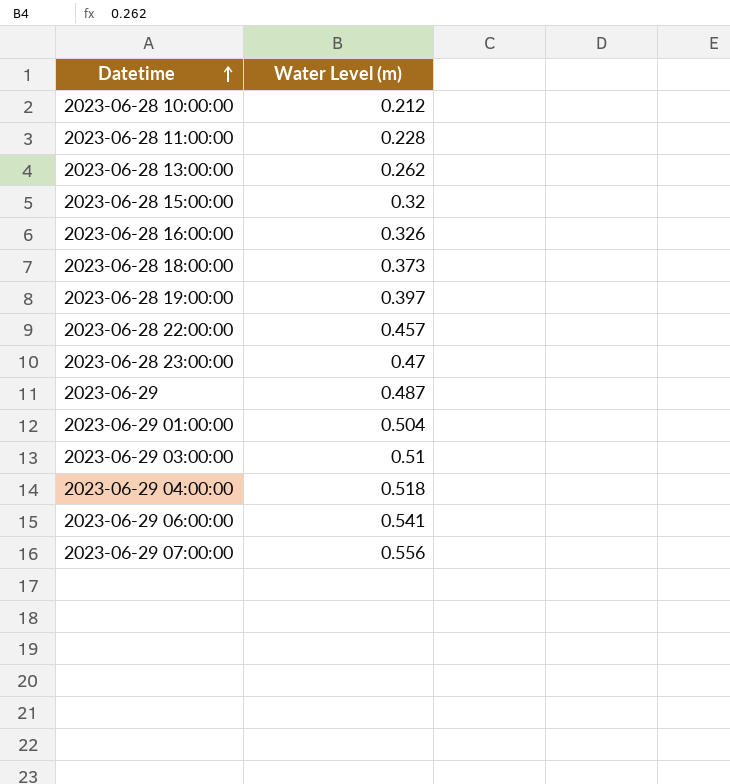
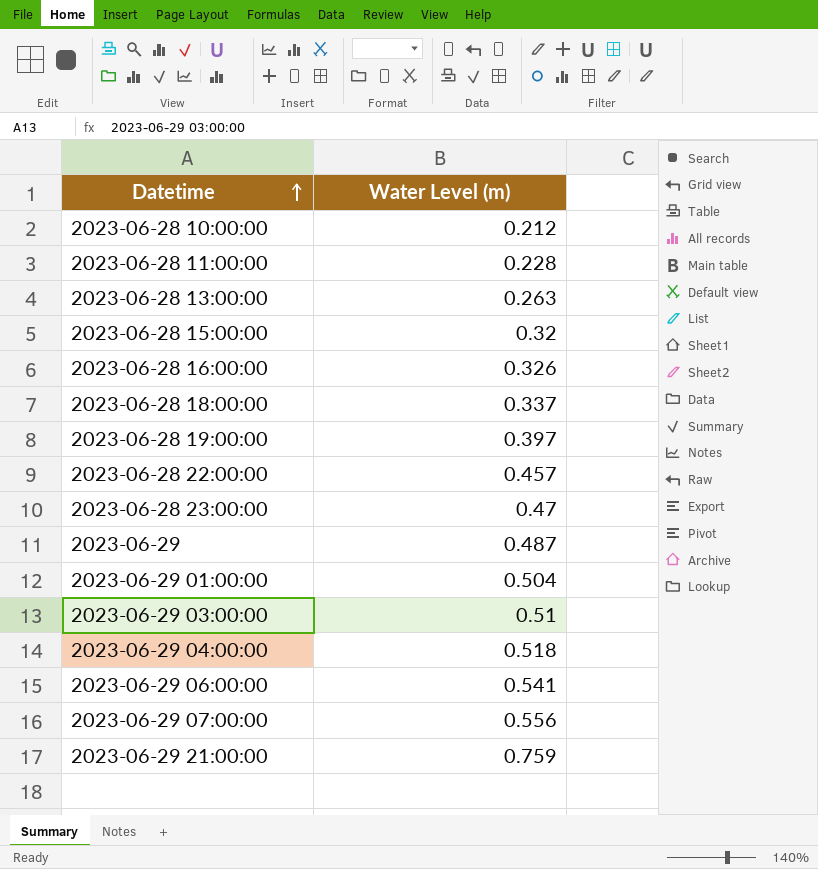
2023-06-28 13:00:00 | Water Level (m): 0.262 -> 0.263
2023-06-28 18:00:00 | Water Level (m): 0.373 -> 0.337
row 2023-06-29 21:00:00: none -> 0.759

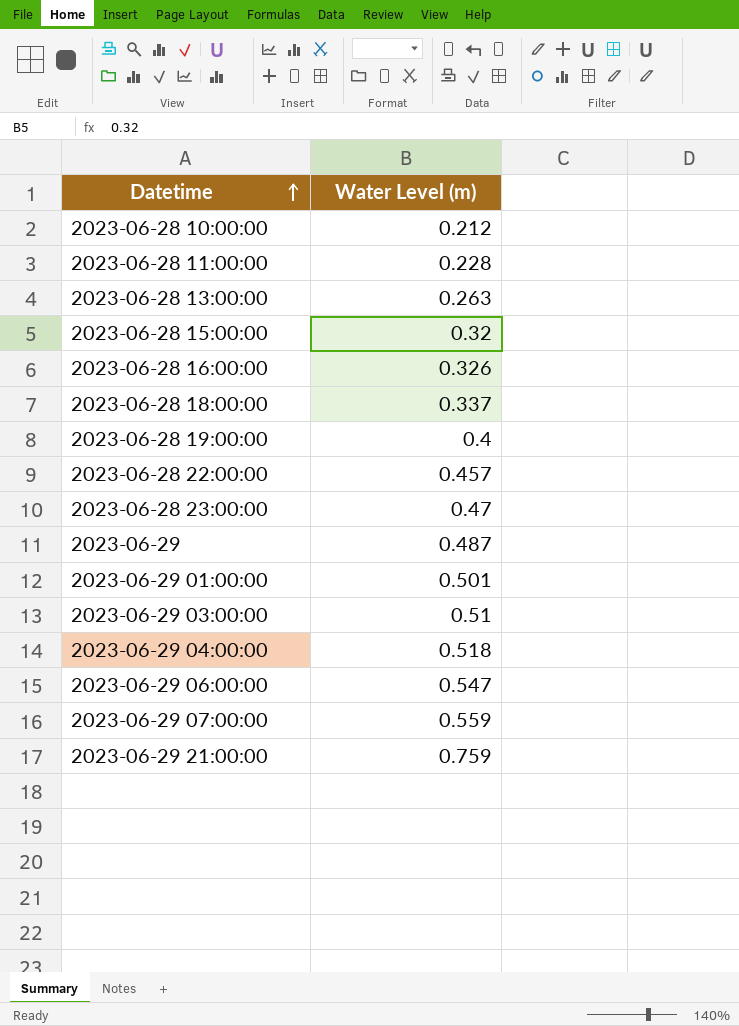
2023-06-28 19:00:00 | Water Level (m): 0.397 -> 0.4
2023-06-29 01:00:00 | Water Level (m): 0.504 -> 0.501
2023-06-29 06:00:00 | Water Level (m): 0.541 -> 0.547
2023-06-29 07:00:00 | Water Level (m): 0.556 -> 0.559

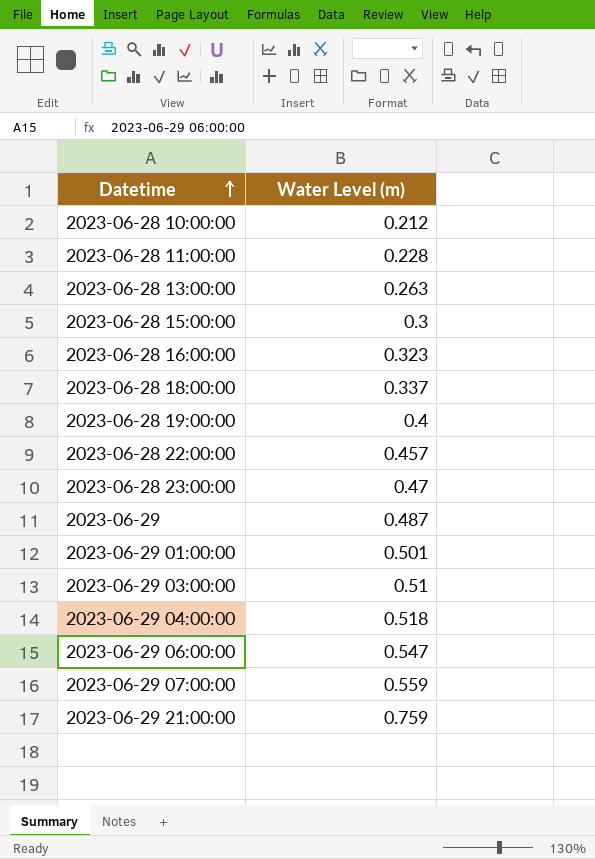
2023-06-28 15:00:00 | Water Level (m): 0.32 -> 0.3
2023-06-28 16:00:00 | Water Level (m): 0.326 -> 0.323

